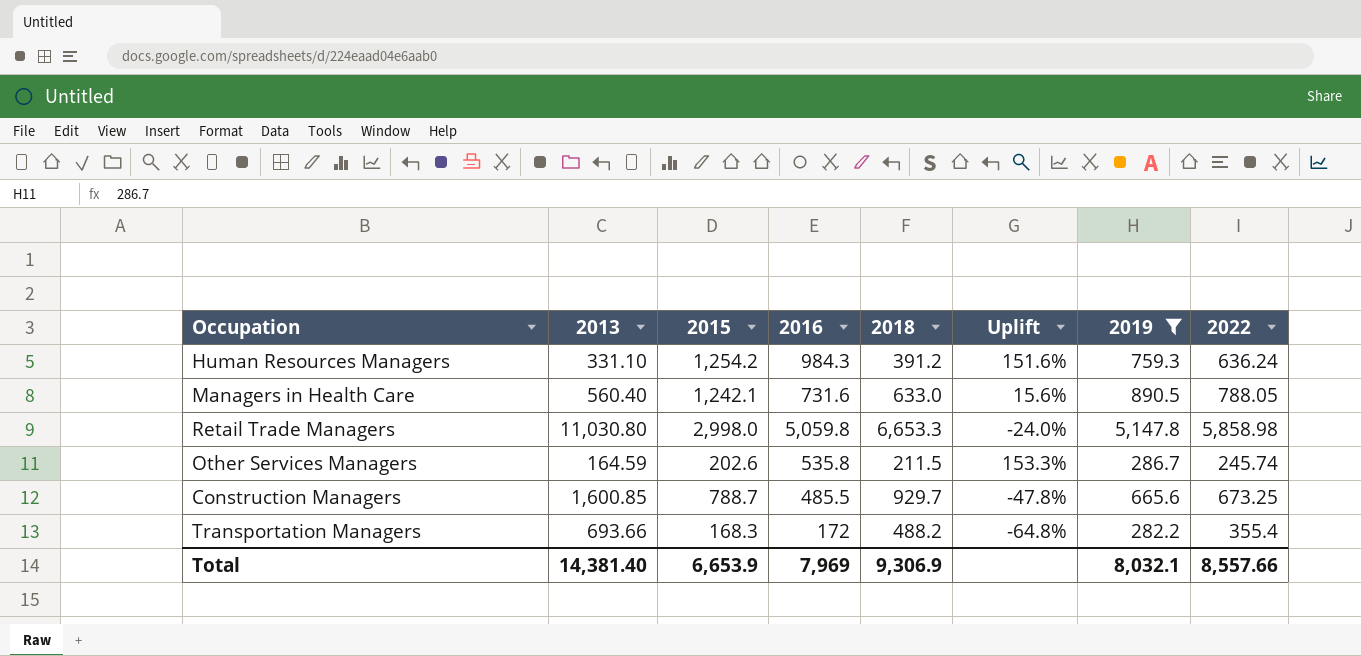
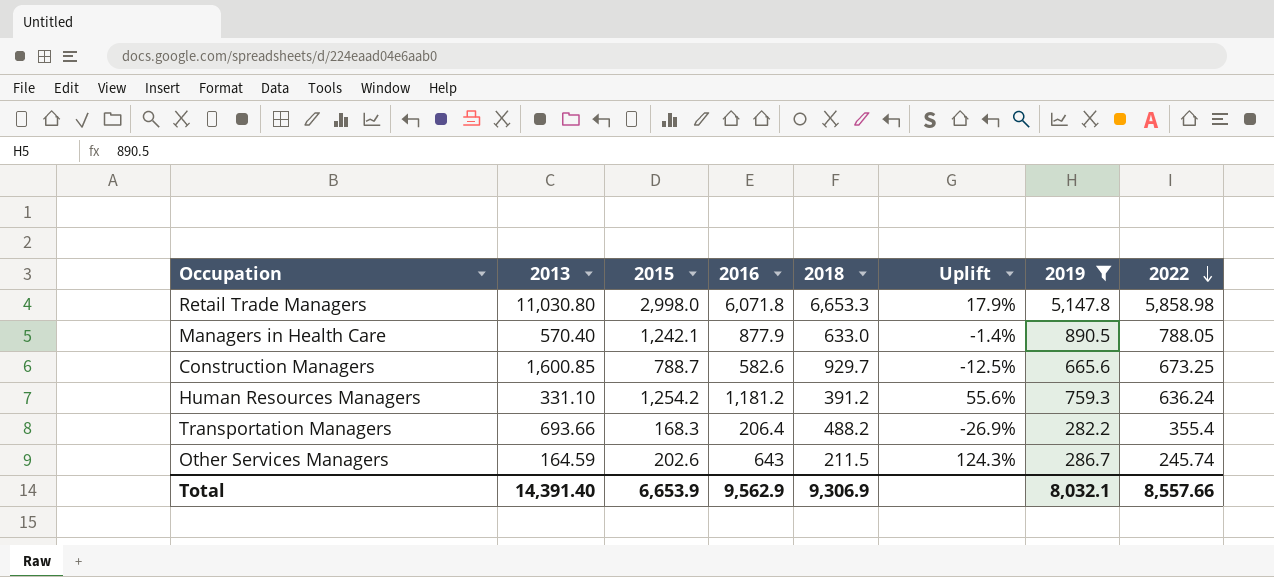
row order: none -> 2022 descending
column Uplift | formula: ([2016] - [2018]) / [2018] -> ([2016] - [2019]) / [2019]
Retail Trade Managers | 2016: 5,059.8 -> 6,071.8
Managers in Health Care | 2013: 560.40 -> 570.40
Managers in Health Care | 2016: 731.6 -> 877.9
Construction Managers | 2016: 485.5 -> 582.6
Human Resources Managers | 2016: 984.3 -> 1,181.2
Transportation Managers | 2016: 172 -> 206.4
Other Services Managers | 2016: 535.8 -> 643
Total | 2013: 14,381.40 -> 14,391.40
Total | 2016: 7,969 -> 9,562.9

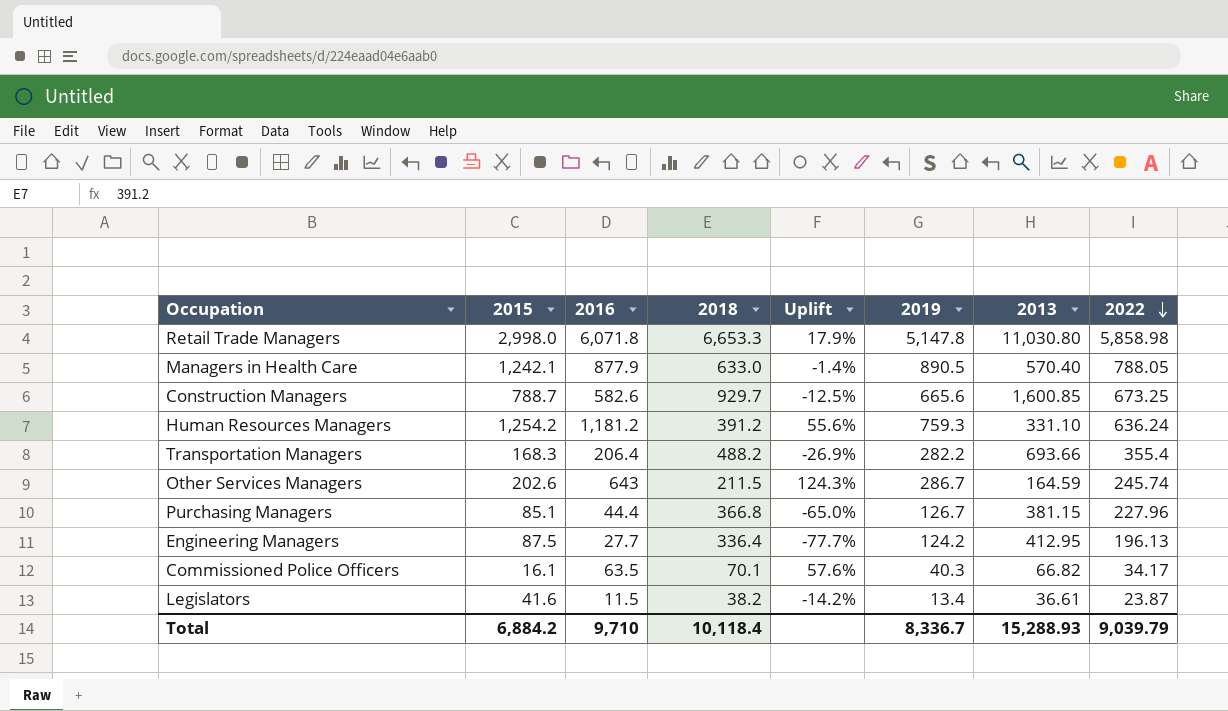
filter: 2019 >= 282.2 -> none
column 2013 | position: 2 -> 7
Total | 2015: 6,653.9 -> 6,884.2
Total | 2016: 9,562.9 -> 9,710
Total | 2018: 9,306.9 -> 10,118.4
Total | 2019: 8,032.1 -> 8,336.7
Total | 2013: 14,391.40 -> 15,288.93
Total | 2022: 8,557.66 -> 9,039.79

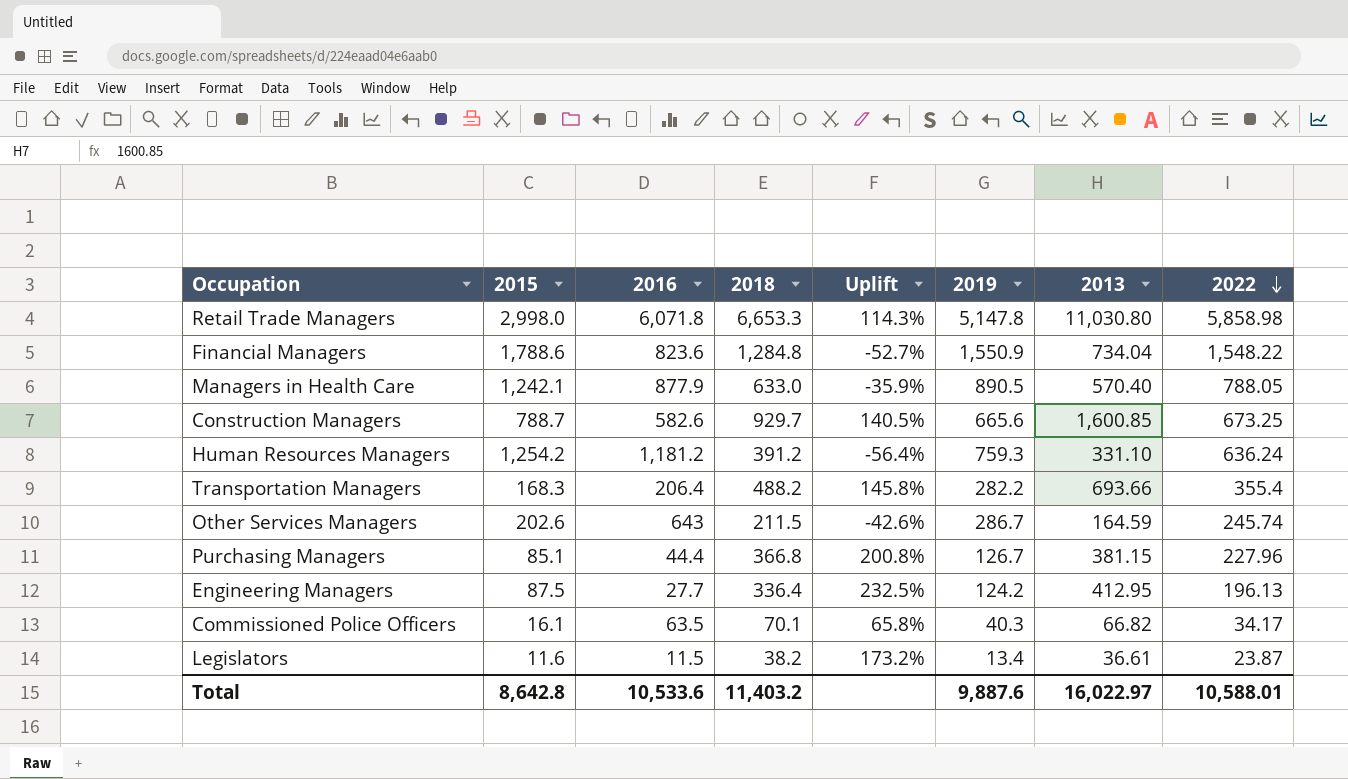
column Uplift | formula: ([2016] - [2019]) / [2019] -> ([2013] - [2019]) / [2019]
row Financial Managers: none -> 1,788.6 | 823.6 | 1,284.8 | -52.7% | 1,550.9 | 734.04 | 1,548.22
Legislators | 2015: 41.6 -> 11.6
Total | 2015: 6,884.2 -> 8,642.8
Total | 2016: 9,710 -> 10,533.6
Total | 2018: 10,118.4 -> 11,403.2
Total | 2019: 8,336.7 -> 9,887.6
Total | 2013: 15,288.93 -> 16,022.97
Total | 2022: 9,039.79 -> 10,588.01

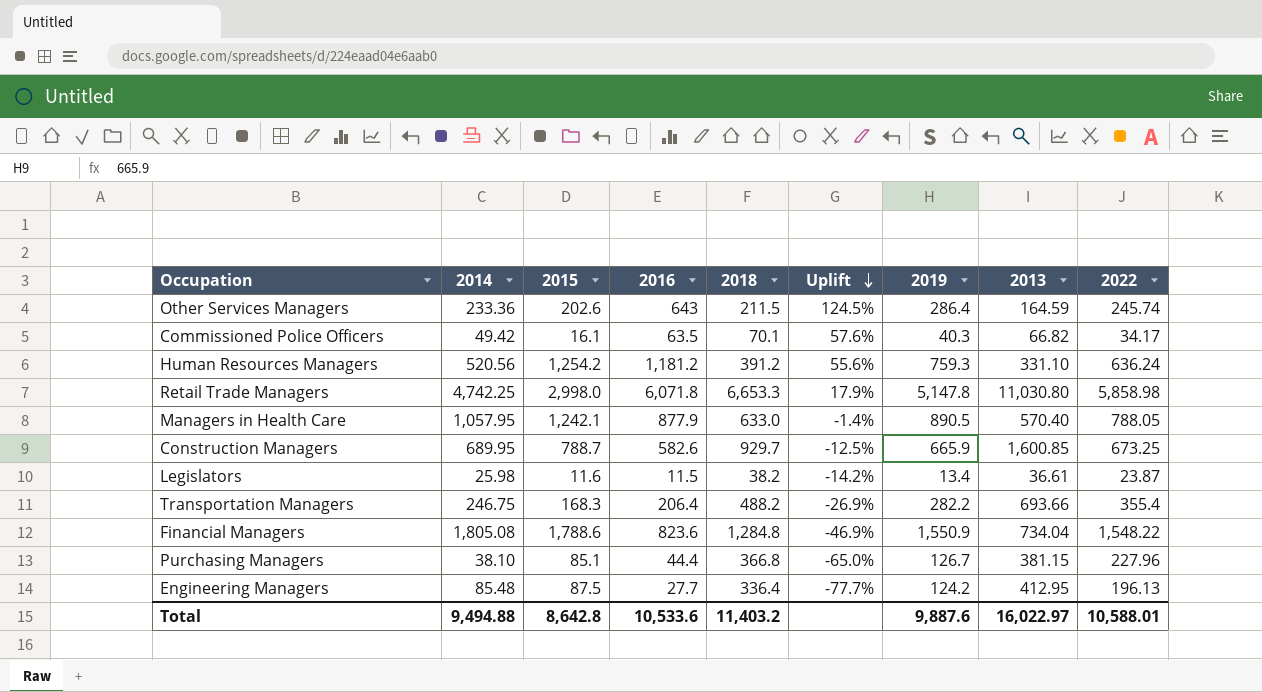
row order: 2022 descending -> Uplift descending
column 2014 | position: none -> 2
column Uplift | formula: ([2013] - [2019]) / [2019] -> ([2016] - [2019]) / [2019]
Other Services Managers | 2019: 286.7 -> 286.4
Construction Managers | 2019: 665.6 -> 665.9

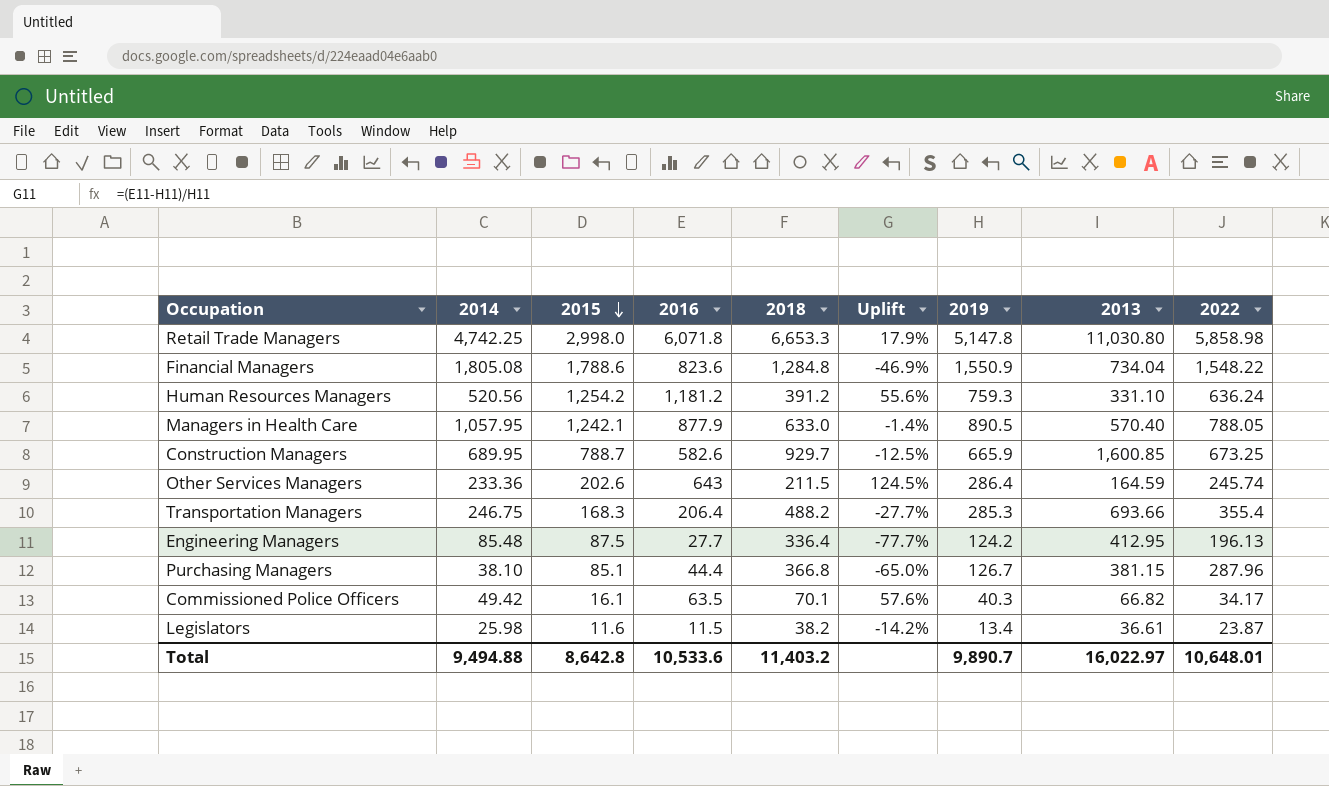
row order: Uplift descending -> 2015 descending
Transportation Managers | Uplift: -26.9% -> -27.7%
Transportation Managers | 2019: 282.2 -> 285.3
Purchasing Managers | 2022: 227.96 -> 287.96
Total | 2019: 9,887.6 -> 9,890.7
Total | 2022: 10,588.01 -> 10,648.01

